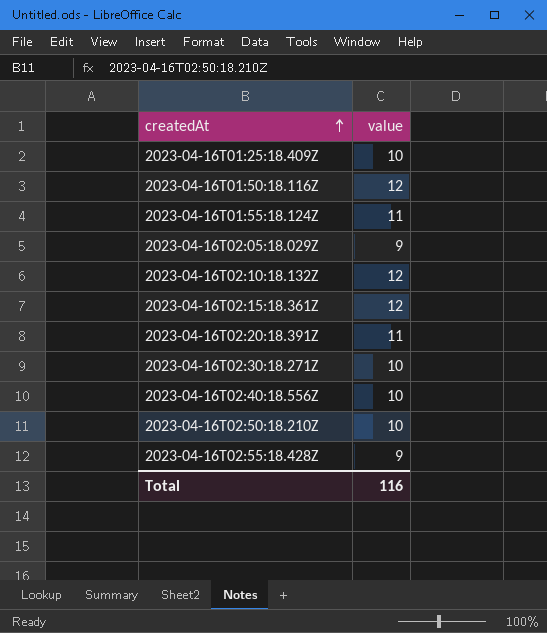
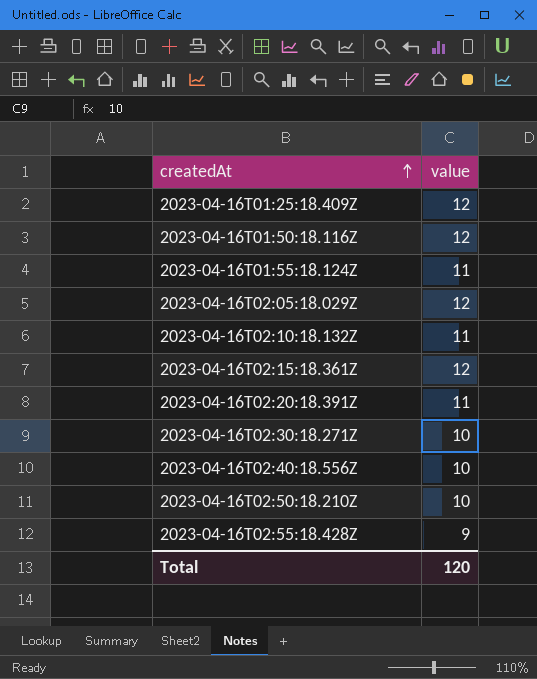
2023-04-16T01:25:18.409Z | value: 10 -> 12
2023-04-16T02:05:18.029Z | value: 9 -> 12
2023-04-16T02:10:18.132Z | value: 12 -> 11
Total | value: 116 -> 120

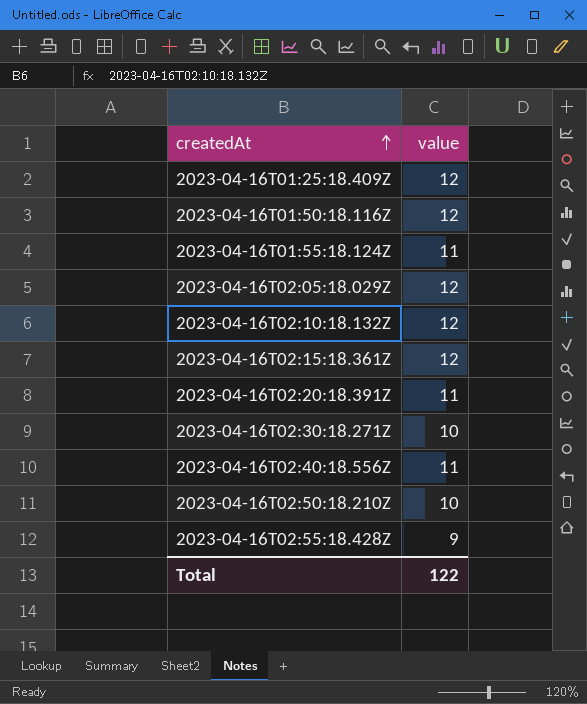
2023-04-16T02:10:18.132Z | value: 11 -> 12
2023-04-16T02:40:18.556Z | value: 10 -> 11
Total | value: 120 -> 122

